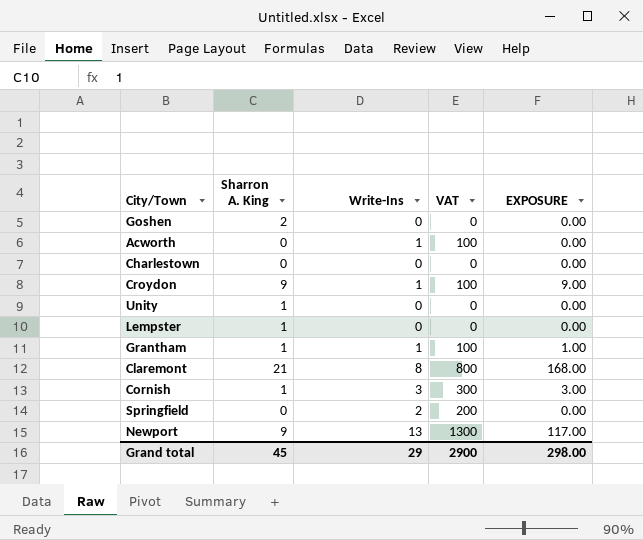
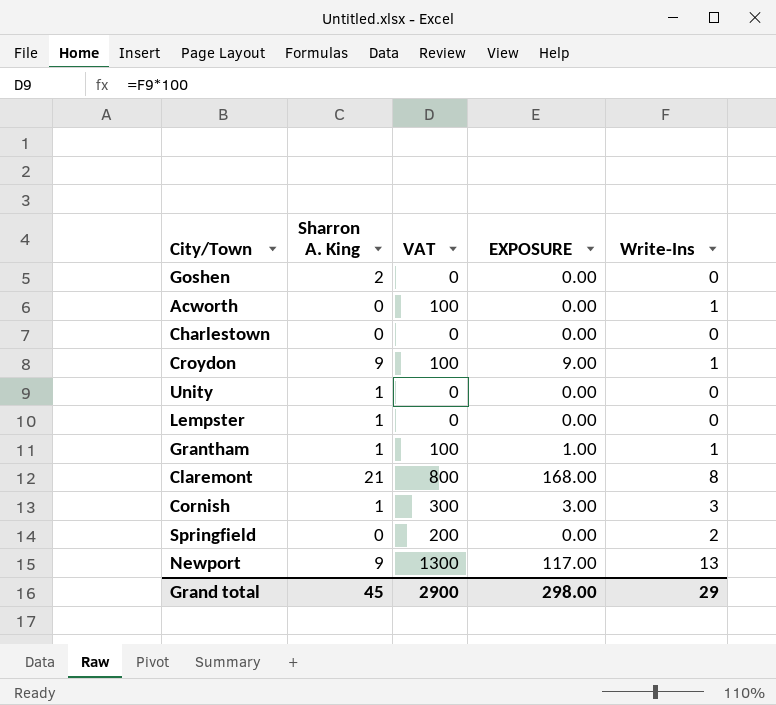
column Write-Ins | position: 3 -> 5

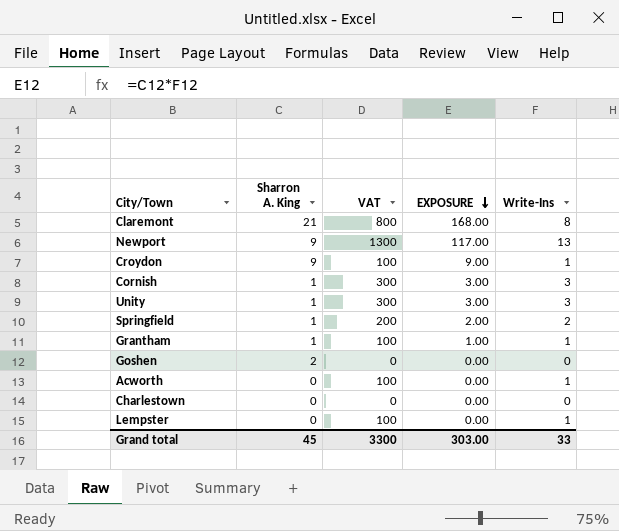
row order: none -> EXPOSURE descending
Unity | VAT: 0 -> 300
Unity | EXPOSURE: 0.00 -> 3.00
Unity | Write-Ins: 0 -> 3
Springfield | Sharron A. King: 0 -> 1
Springfield | EXPOSURE: 0.00 -> 2.00
Lempster | Sharron A. King: 1 -> 0
Lempster | VAT: 0 -> 100
Lempster | Write-Ins: 0 -> 1
Grand total | VAT: 2900 -> 3300
Grand total | EXPOSURE: 298.00 -> 303.00
Grand total | Write-Ins: 29 -> 33

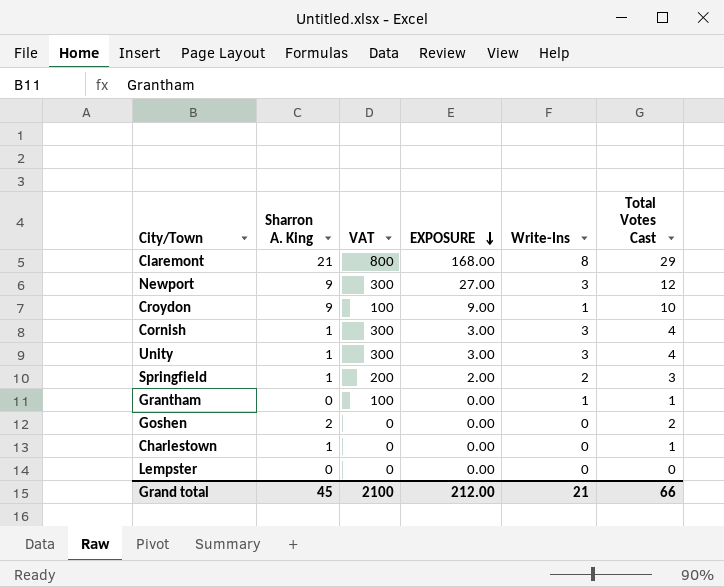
column Total Votes Cast | formula: none -> [Sharron A. King] + [Write-Ins]
row Acworth: 0 | 100 | 0.00 | 1 -> none
Newport | VAT: 1300 -> 300
Newport | EXPOSURE: 117.00 -> 27.00
Newport | Write-Ins: 13 -> 3
Grantham | Sharron A. King: 1 -> 0
Grantham | EXPOSURE: 1.00 -> 0.00
Charlestown | Sharron A. King: 0 -> 1
Lempster | VAT: 100 -> 0
Lempster | Write-Ins: 1 -> 0
Grand total | VAT: 3300 -> 2100
Grand total | EXPOSURE: 303.00 -> 212.00
Grand total | Write-Ins: 33 -> 21

